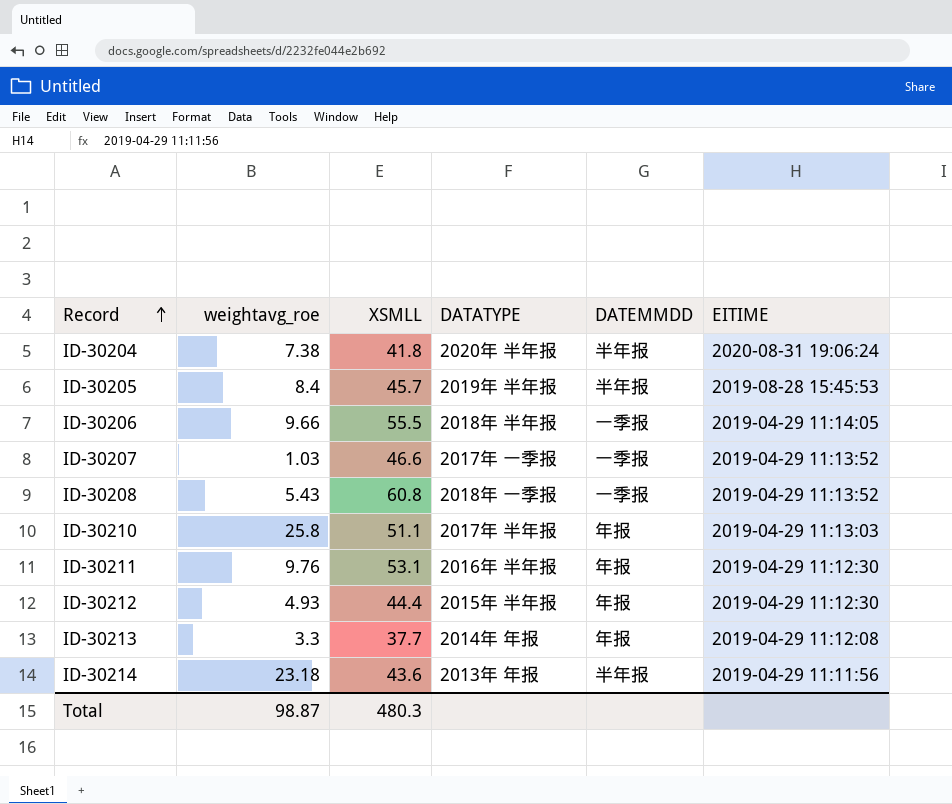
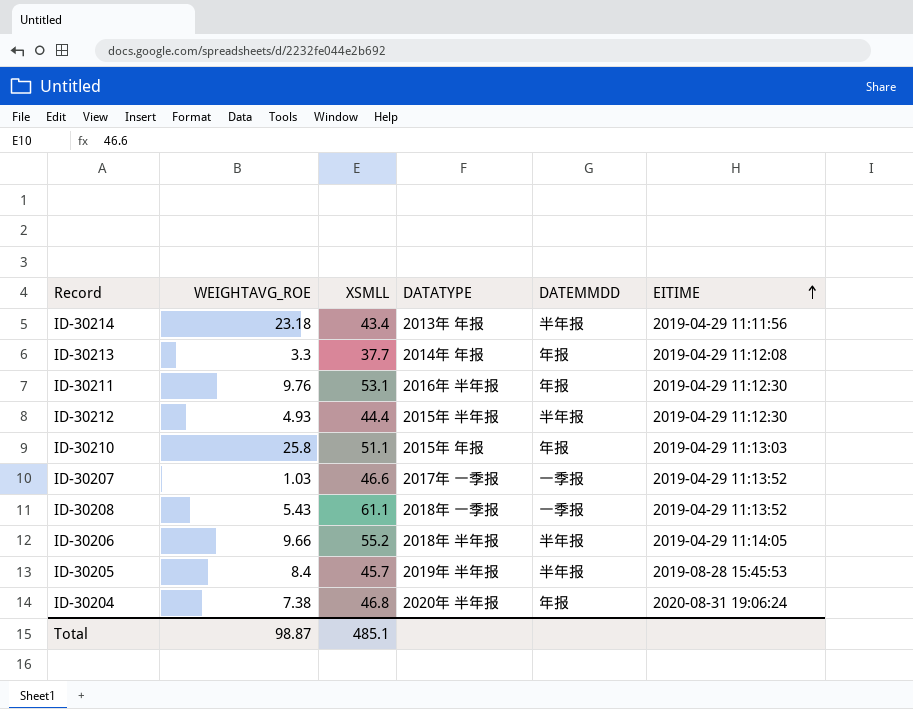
row order: Record ascending -> EITIME ascending
column name: weightavg_roe -> WEIGHTAVG_ROE
ID-30214 | XSMLL: 43.6 -> 43.4
ID-30212 | DATEMMDD: 年报 -> 半年报
ID-30210 | DATATYPE: 2017年 半年报 -> 2015年 年报
ID-30208 | XSMLL: 60.8 -> 61.1
ID-30206 | XSMLL: 55.5 -> 55.2
ID-30206 | DATEMMDD: 一季报 -> 半年报
ID-30204 | XSMLL: 41.8 -> 46.8
ID-30204 | DATEMMDD: 半年报 -> 年报
Total | XSMLL: 480.3 -> 485.1

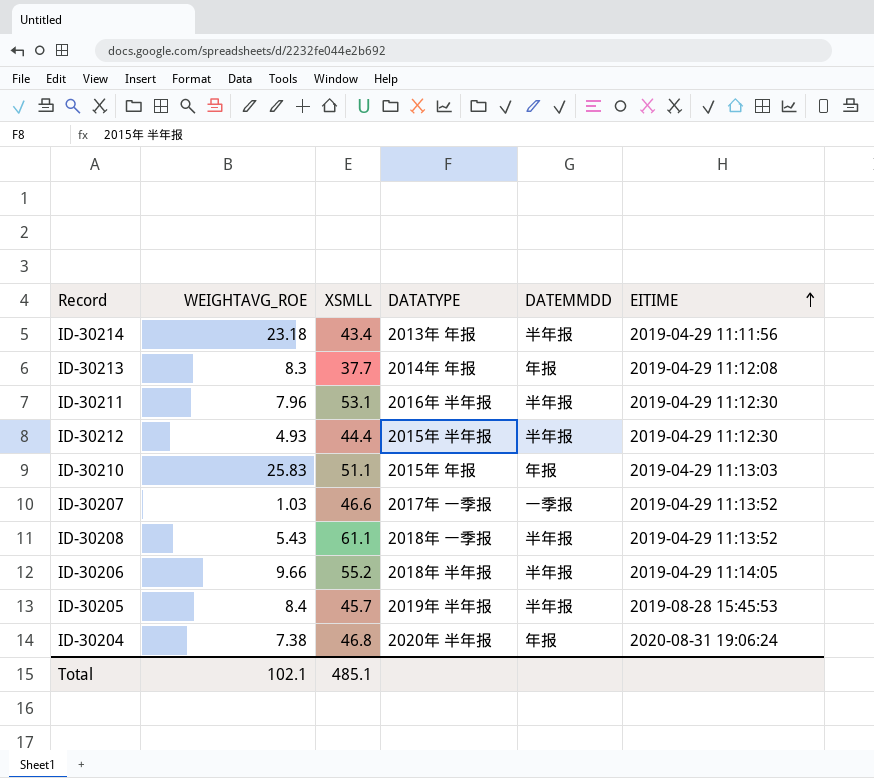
ID-30213 | WEIGHTAVG_ROE: 3.3 -> 8.3
ID-30211 | WEIGHTAVG_ROE: 9.76 -> 7.96
ID-30211 | DATEMMDD: 年报 -> 半年报
ID-30210 | WEIGHTAVG_ROE: 25.8 -> 25.83
ID-30208 | DATEMMDD: 一季报 -> 半年报
Total | WEIGHTAVG_ROE: 98.87 -> 102.1

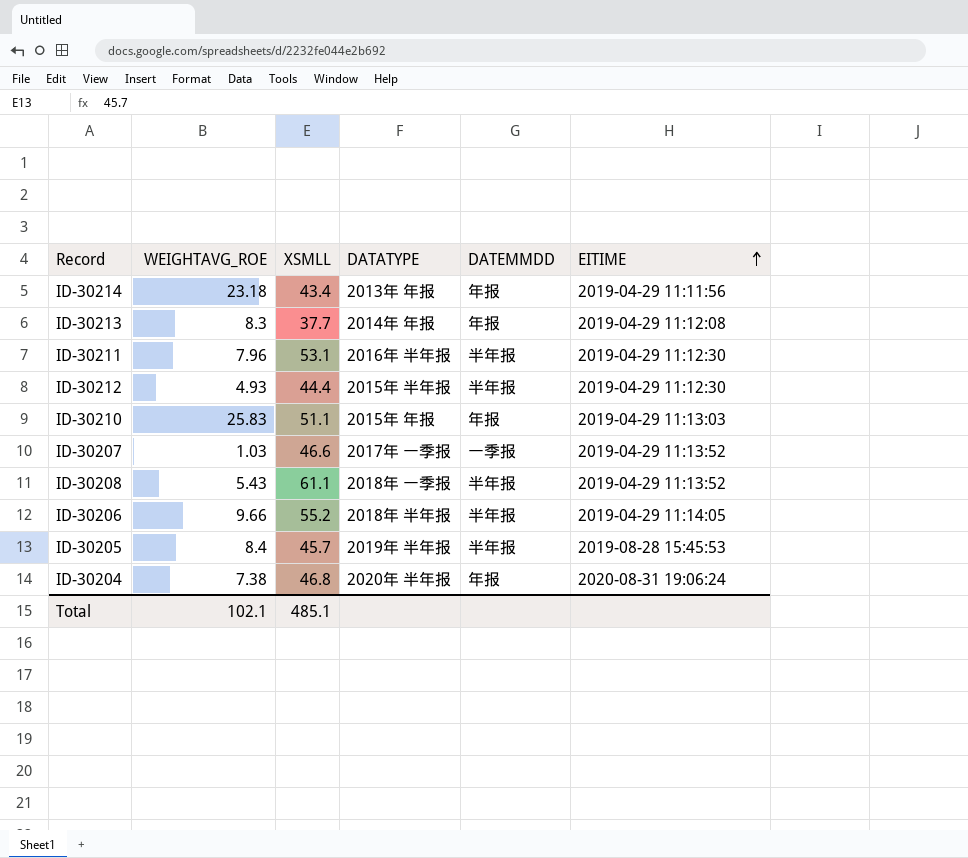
ID-30214 | DATEMMDD: 半年报 -> 年报

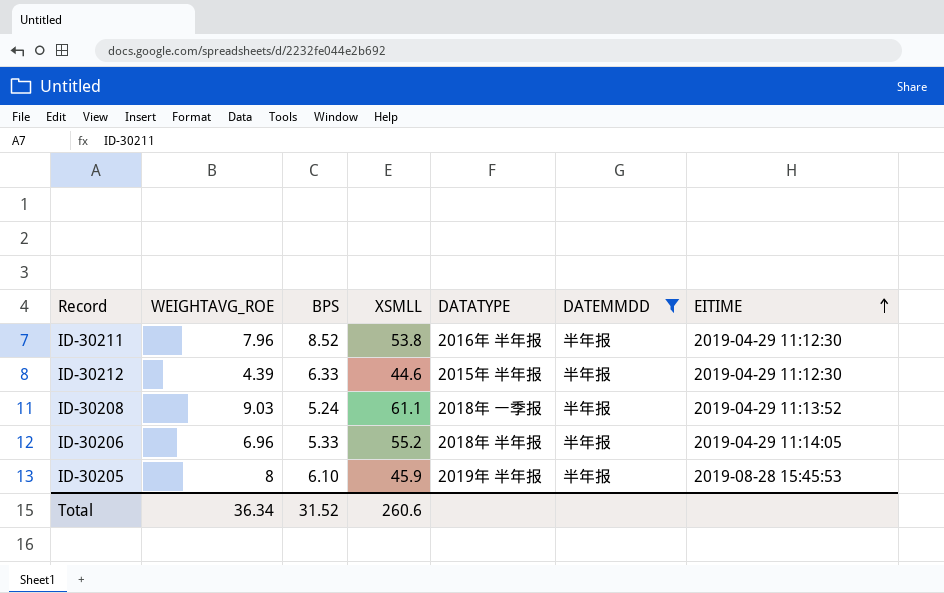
filter: none -> DATEMMDD = 半年报
column BPS | position: none -> 3
ID-30211 | XSMLL: 53.1 -> 53.8
ID-30212 | WEIGHTAVG_ROE: 4.93 -> 4.39
ID-30212 | XSMLL: 44.4 -> 44.6
ID-30208 | WEIGHTAVG_ROE: 5.43 -> 9.03
ID-30206 | WEIGHTAVG_ROE: 9.66 -> 6.96
ID-30205 | WEIGHTAVG_ROE: 8.4 -> 8
ID-30205 | XSMLL: 45.7 -> 45.9
Total | WEIGHTAVG_ROE: 102.1 -> 36.34
Total | XSMLL: 485.1 -> 260.6

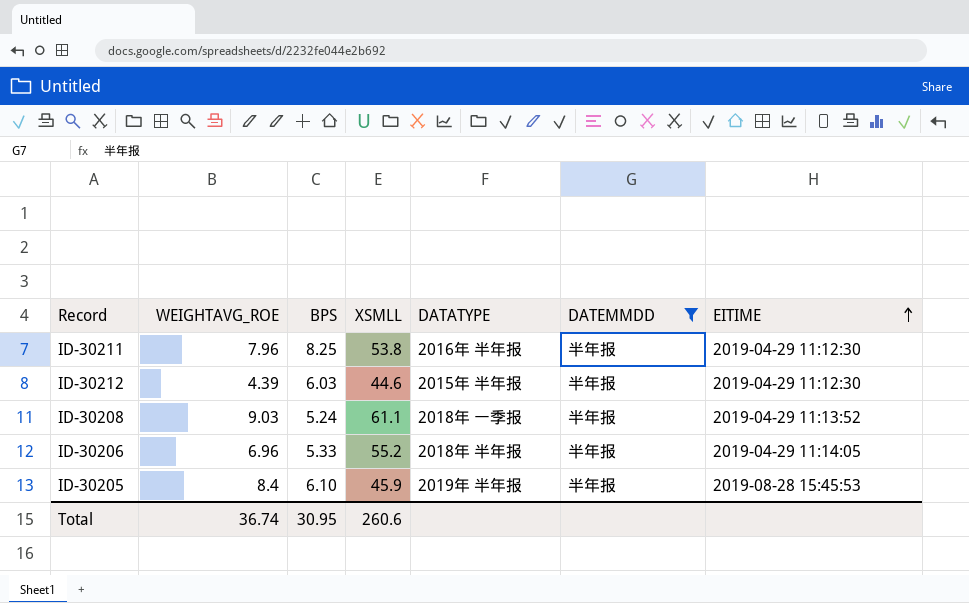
ID-30211 | BPS: 8.52 -> 8.25
ID-30212 | BPS: 6.33 -> 6.03
ID-30205 | WEIGHTAVG_ROE: 8 -> 8.4
Total | WEIGHTAVG_ROE: 36.34 -> 36.74
Total | BPS: 31.52 -> 30.95

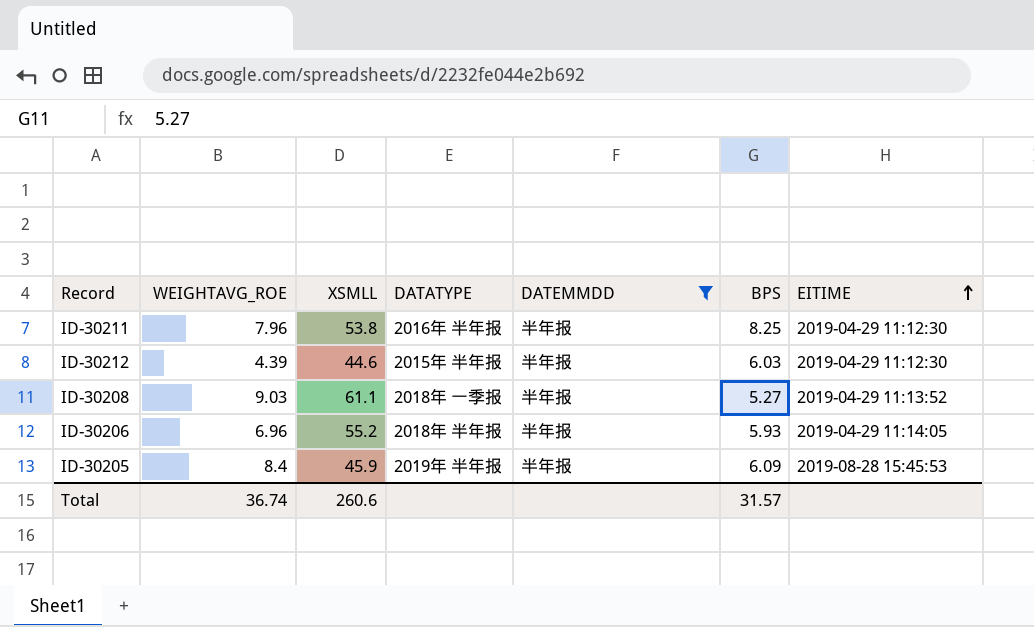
column BPS | position: 3 -> 6
ID-30208 | BPS: 5.24 -> 5.27
ID-30206 | BPS: 5.33 -> 5.93
ID-30205 | BPS: 6.10 -> 6.09
Total | BPS: 30.95 -> 31.57

